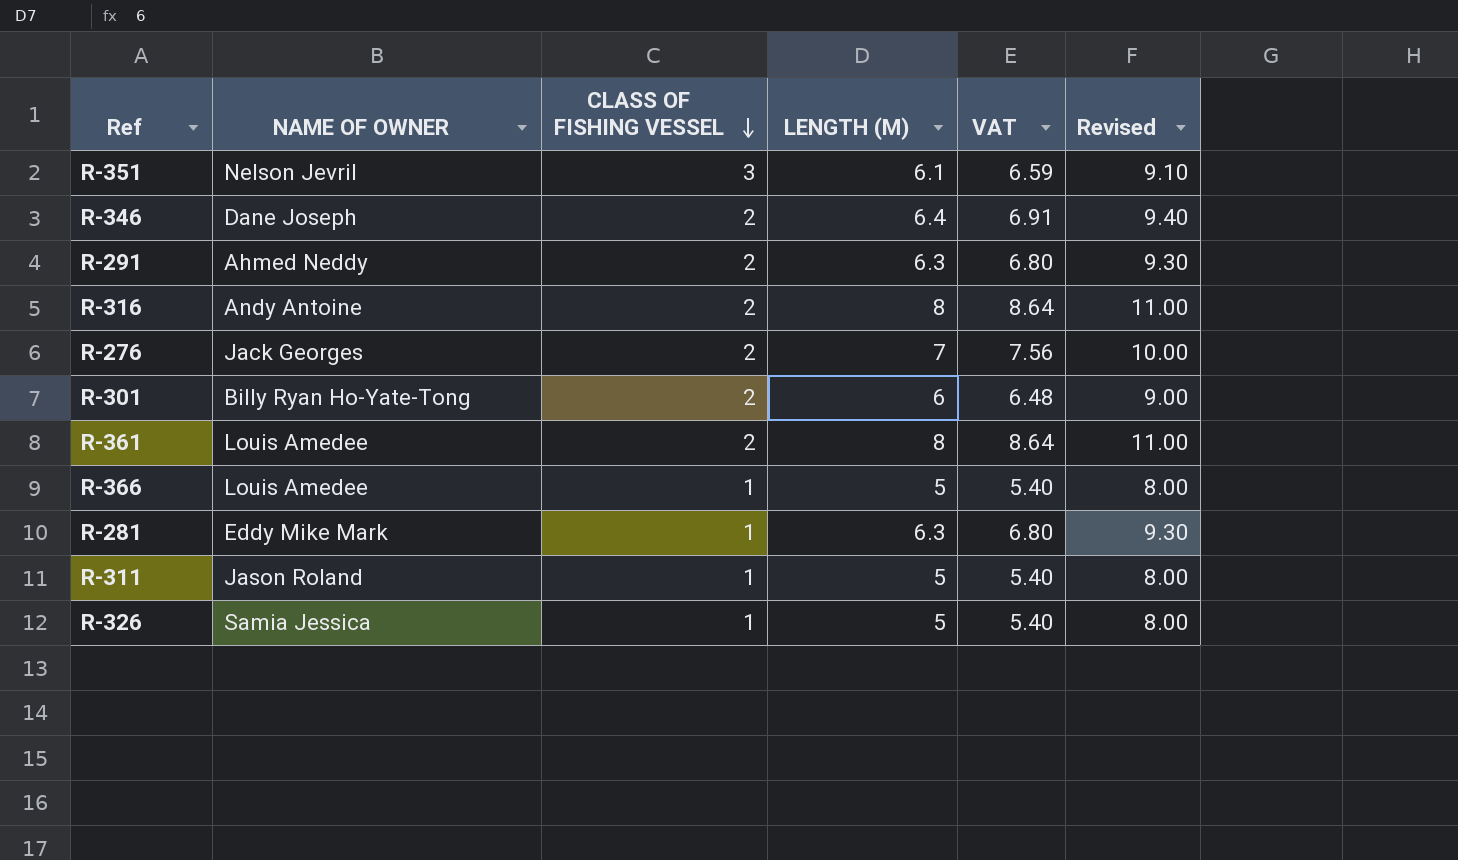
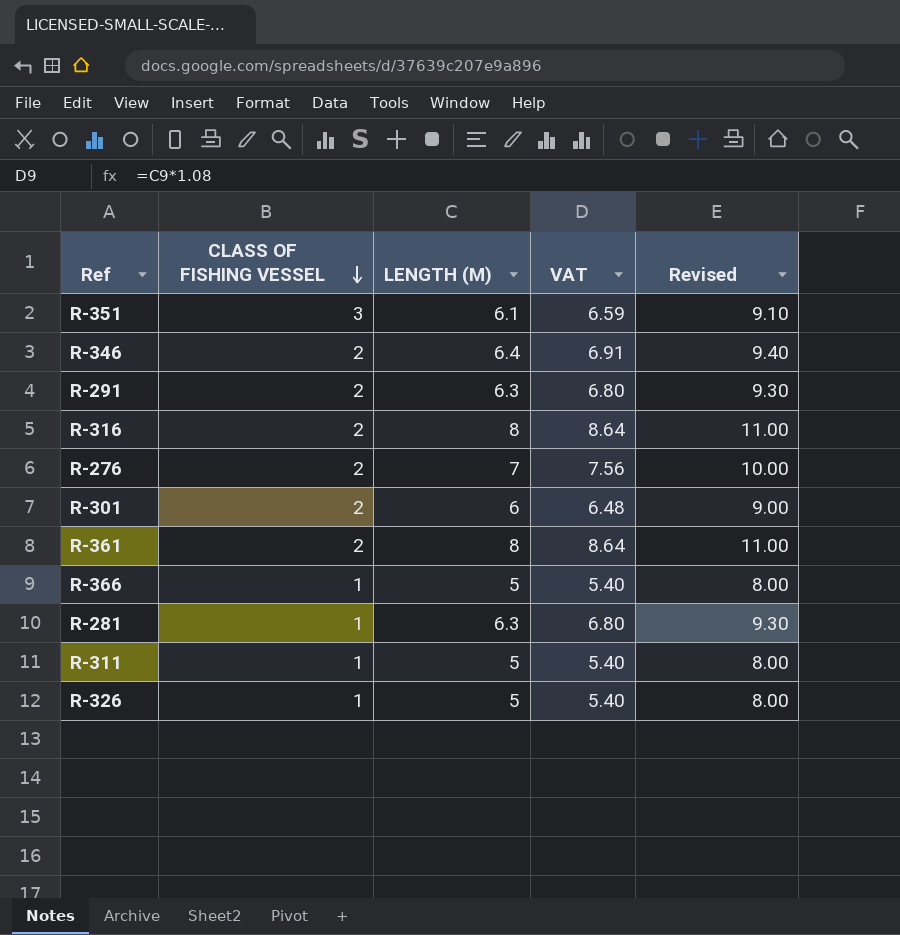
column NAME OF OWNER | position: 2 -> none

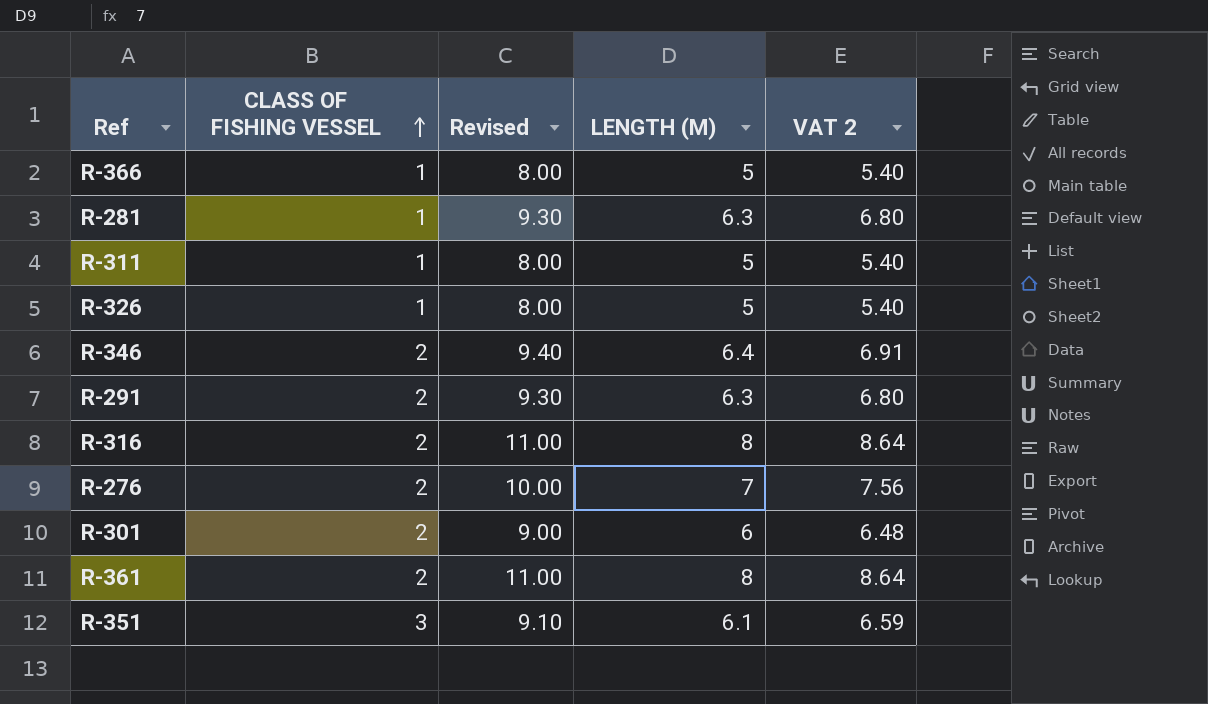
row order: CLASS OF FISHING VESSEL descending -> CLASS OF FISHING VESSEL ascending
column Revised | position: 5 -> 3
column name: VAT -> VAT 2

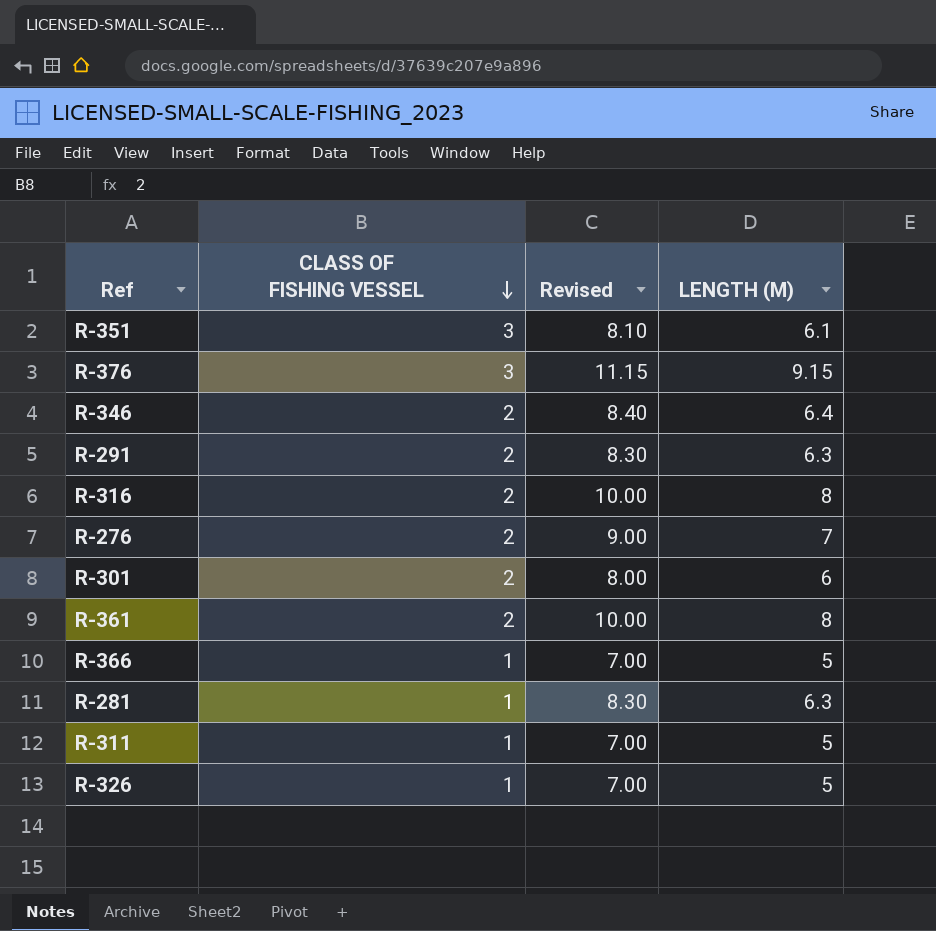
row order: CLASS OF FISHING VESSEL ascending -> CLASS OF FISHING VESSEL descending
column VAT 2 | formula: [LENGTH (M)] * 1.08 -> none
column Revised | formula: [LENGTH (M)] + 3 -> [LENGTH (M)] + 2
row R-376: none -> 3 | 11.15 | 9.15

